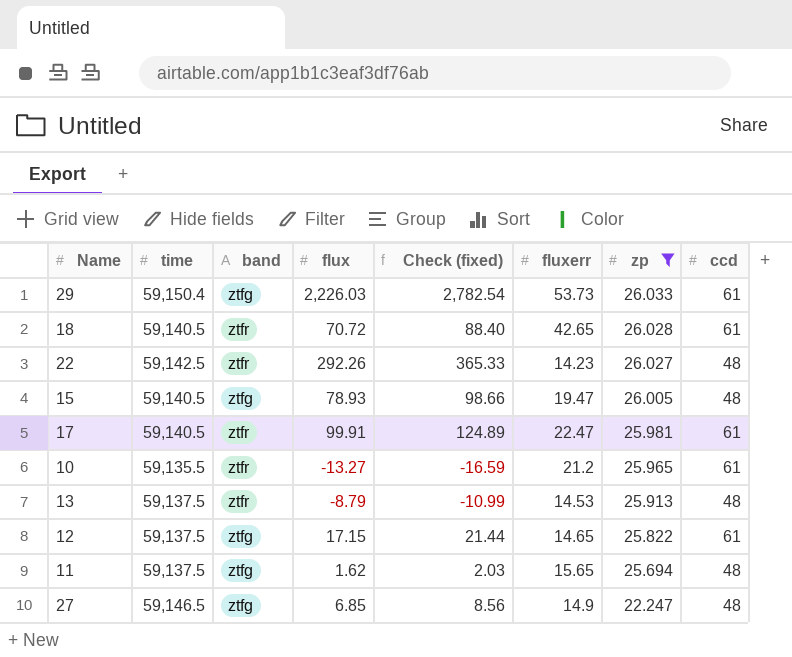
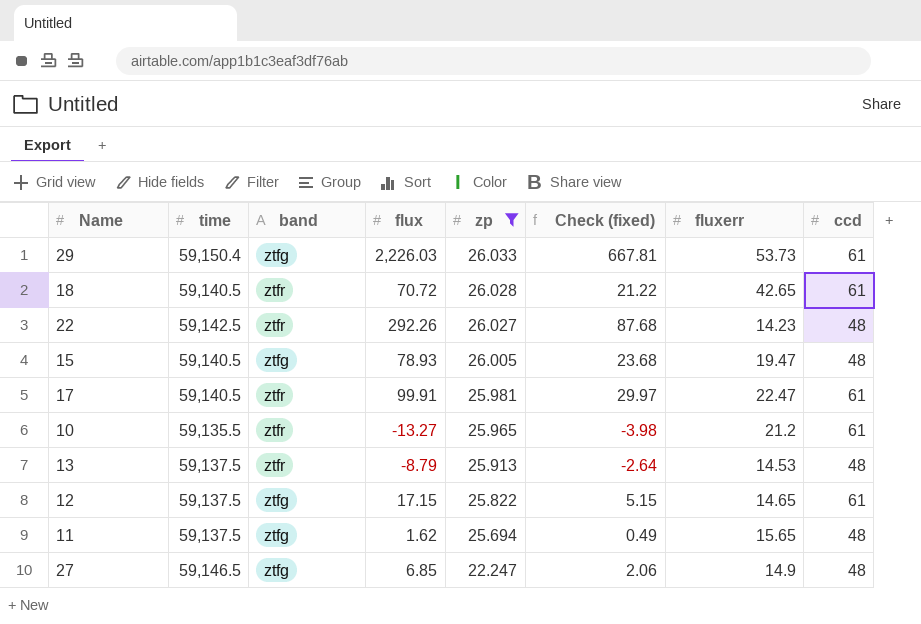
column zp | position: 7 -> 5
column Check (fixed) | formula: [flux] * 1.25 -> [flux] * 0.3

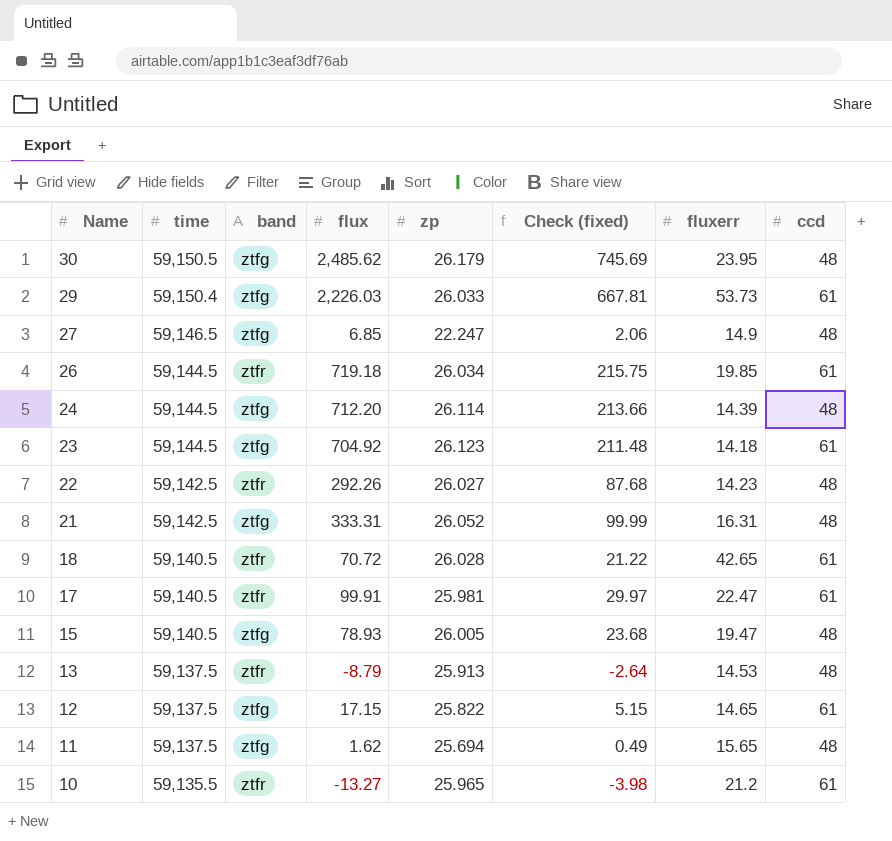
filter: zp <= 26.033 -> none
row order: zp descending -> Name descending

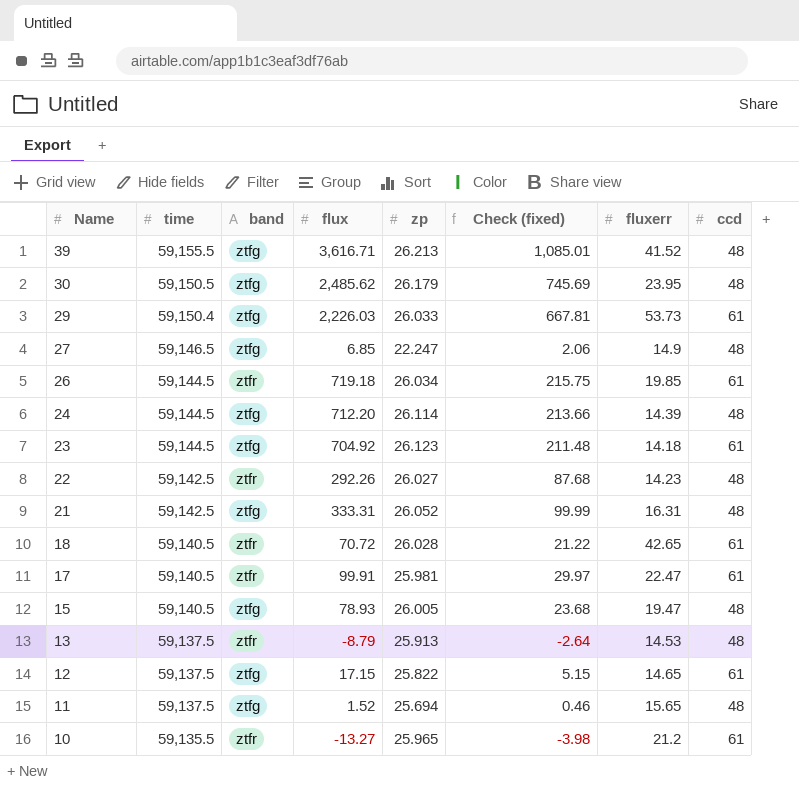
row 39: none -> 59,155.5 | ztfg | 3,616.71 | 26.213 | 1,085.01 | 41.52 | 48
11 | flux: 1.62 -> 1.52
11 | Check (fixed): 0.49 -> 0.46

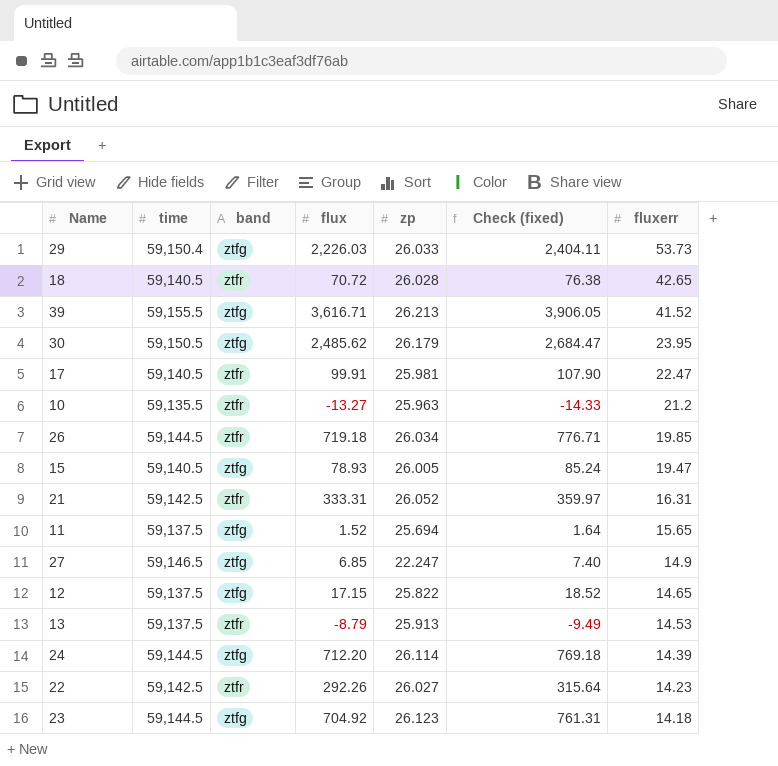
row order: Name descending -> fluxerr descending
column ccd | position: 8 -> none
column Check (fixed) | formula: [flux] * 0.3 -> [flux] * 1.08
10 | zp: 25.965 -> 25.963
21 | band: ztfg -> ztfr

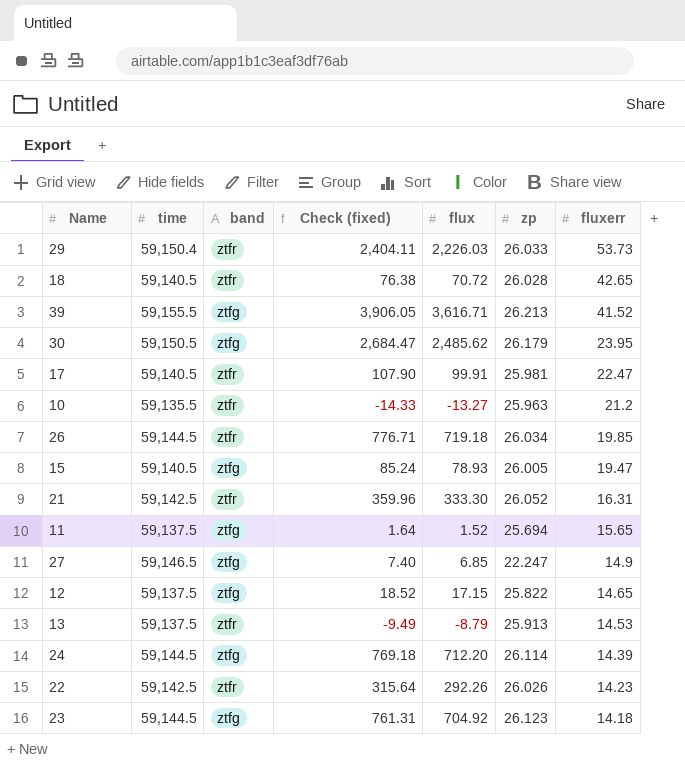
column Check (fixed) | position: 6 -> 4
29 | band: ztfg -> ztfr
21 | Check (fixed): 359.97 -> 359.96
21 | flux: 333.31 -> 333.30
22 | zp: 26.027 -> 26.026

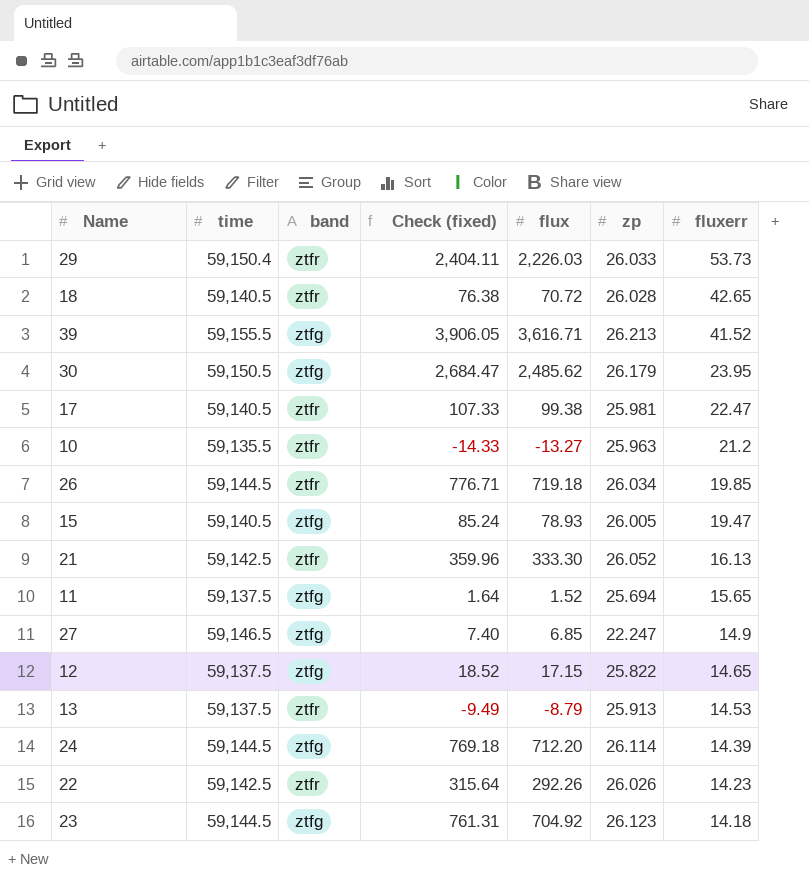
17 | Check (fixed): 107.90 -> 107.33
17 | flux: 99.91 -> 99.38
21 | fluxerr: 16.31 -> 16.13

